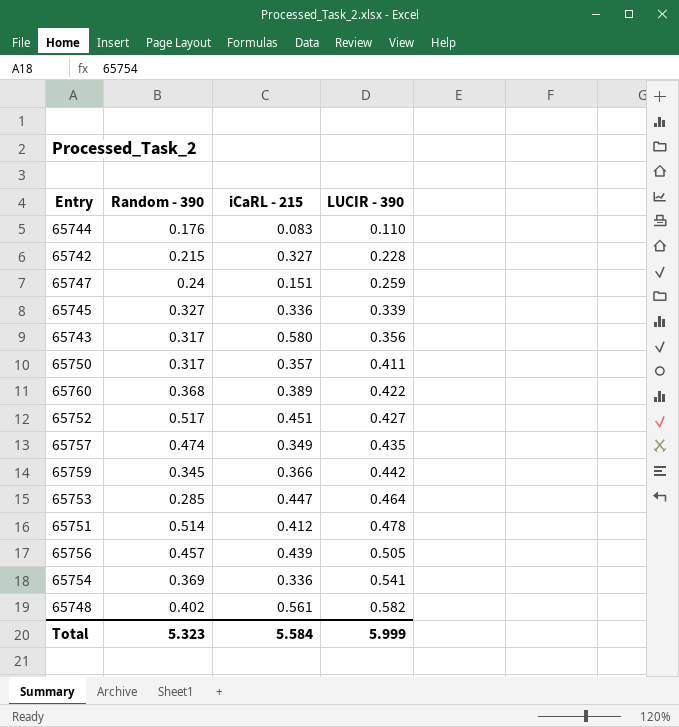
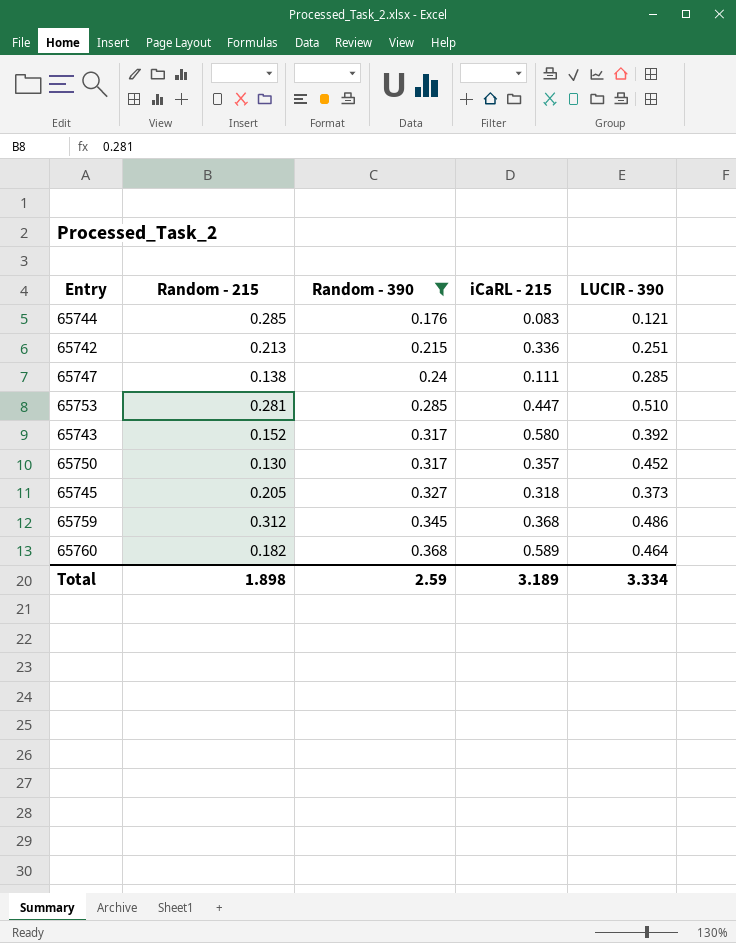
filter: none -> Random - 390 <= 0.368
row order: LUCIR - 390 ascending -> Random - 390 ascending
column Random - 215 | position: none -> 2
65744 | LUCIR - 390: 0.110 -> 0.121
65742 | iCaRL - 215: 0.327 -> 0.336
65742 | LUCIR - 390: 0.228 -> 0.251
65747 | iCaRL - 215: 0.151 -> 0.111
65747 | LUCIR - 390: 0.259 -> 0.285
65753 | LUCIR - 390: 0.464 -> 0.510
65743 | LUCIR - 390: 0.356 -> 0.392
65750 | LUCIR - 390: 0.411 -> 0.452
65745 | iCaRL - 215: 0.336 -> 0.318
65745 | LUCIR - 390: 0.339 -> 0.373
65759 | iCaRL - 215: 0.366 -> 0.368
65759 | LUCIR - 390: 0.442 -> 0.486
65760 | iCaRL - 215: 0.389 -> 0.589
65760 | LUCIR - 390: 0.422 -> 0.464
Total | Random - 390: 5.323 -> 2.59
Total | iCaRL - 215: 5.584 -> 3.189
Total | LUCIR - 390: 5.999 -> 3.334

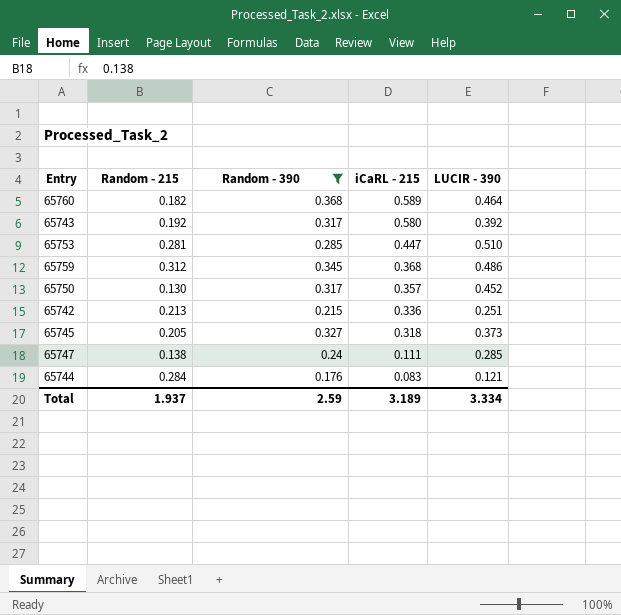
row order: Random - 390 ascending -> iCaRL - 215 descending
65743 | Random - 215: 0.152 -> 0.192
65744 | Random - 215: 0.285 -> 0.284
Total | Random - 215: 1.898 -> 1.937

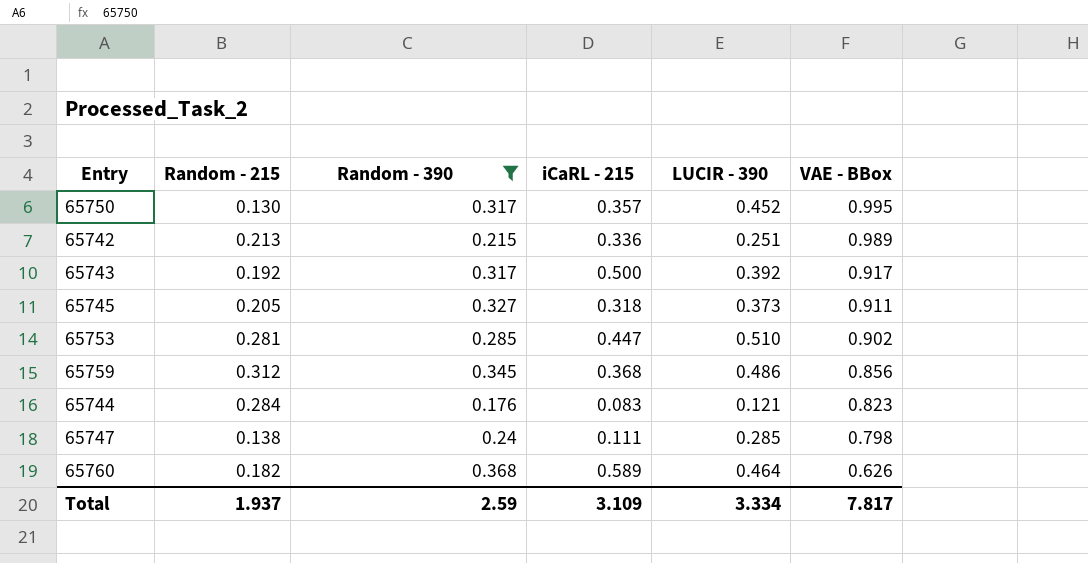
row order: iCaRL - 215 descending -> VAE - BBox descending
column VAE - BBox | position: none -> 6
65743 | iCaRL - 215: 0.580 -> 0.500
Total | iCaRL - 215: 3.189 -> 3.109

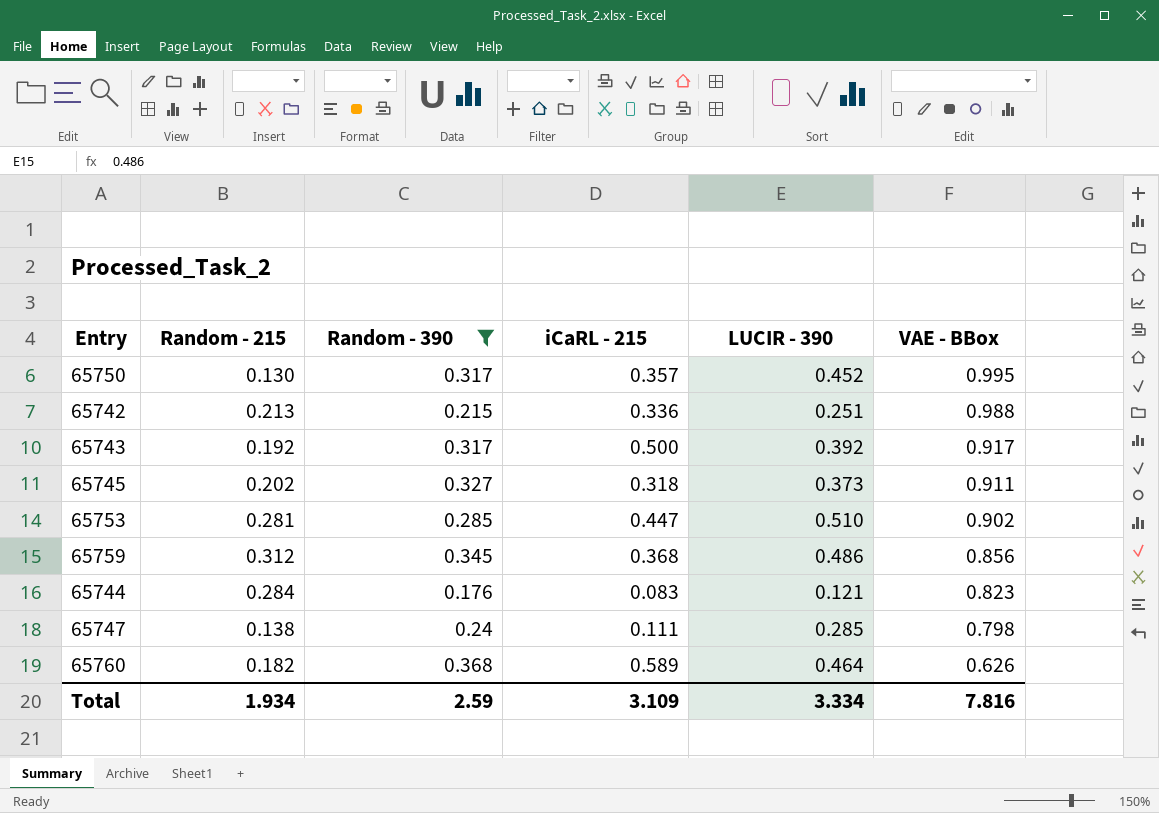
65742 | VAE - BBox: 0.989 -> 0.988
65745 | Random - 215: 0.205 -> 0.202
Total | Random - 215: 1.937 -> 1.934
Total | VAE - BBox: 7.817 -> 7.816

